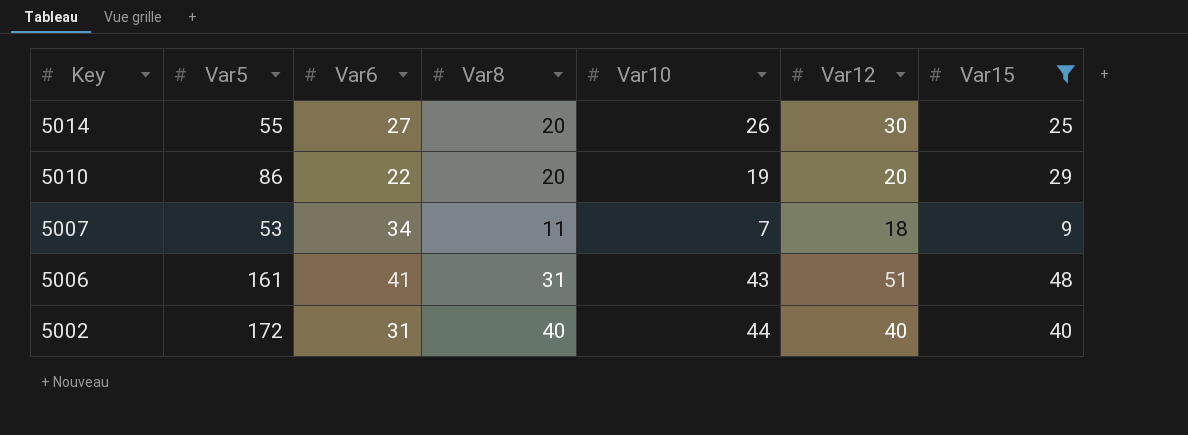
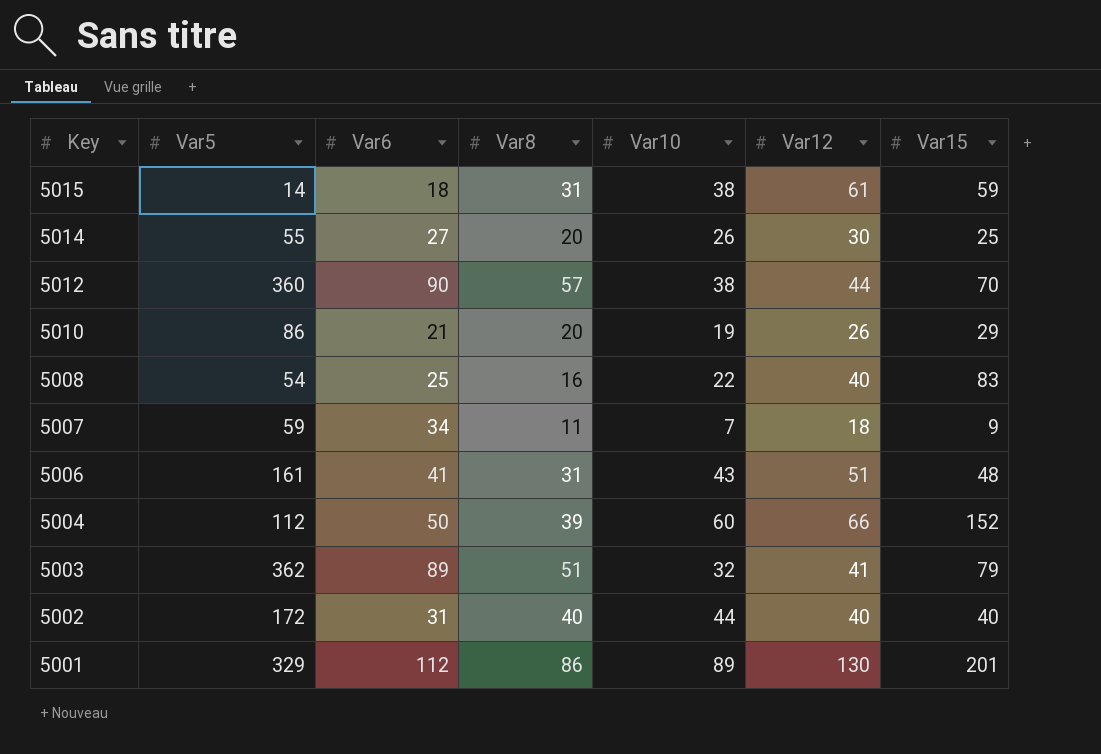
filter: Var15 <= 48 -> none
5010 | Var6: 22 -> 21
5010 | Var12: 20 -> 26
5007 | Var5: 53 -> 59

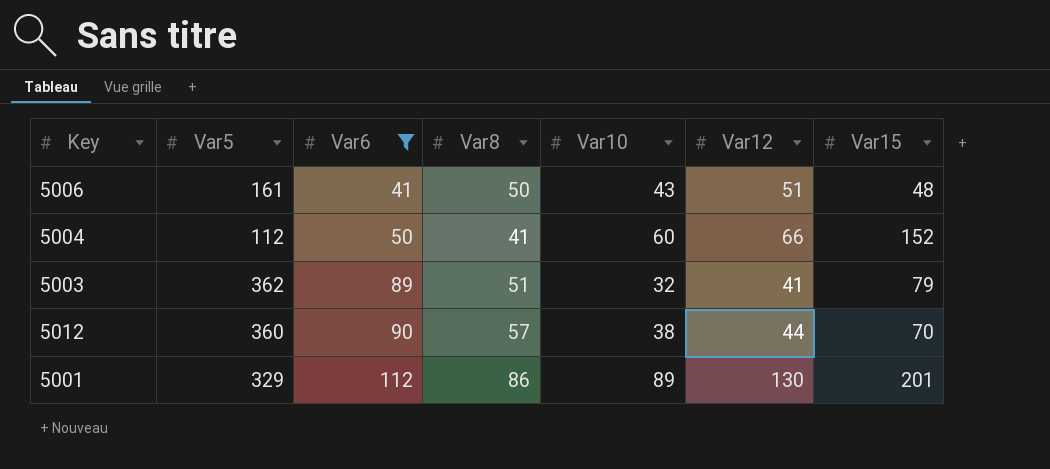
filter: none -> Var6 >= 41
row order: Key descending -> Var6 ascending
5006 | Var8: 31 -> 50
5004 | Var8: 39 -> 41

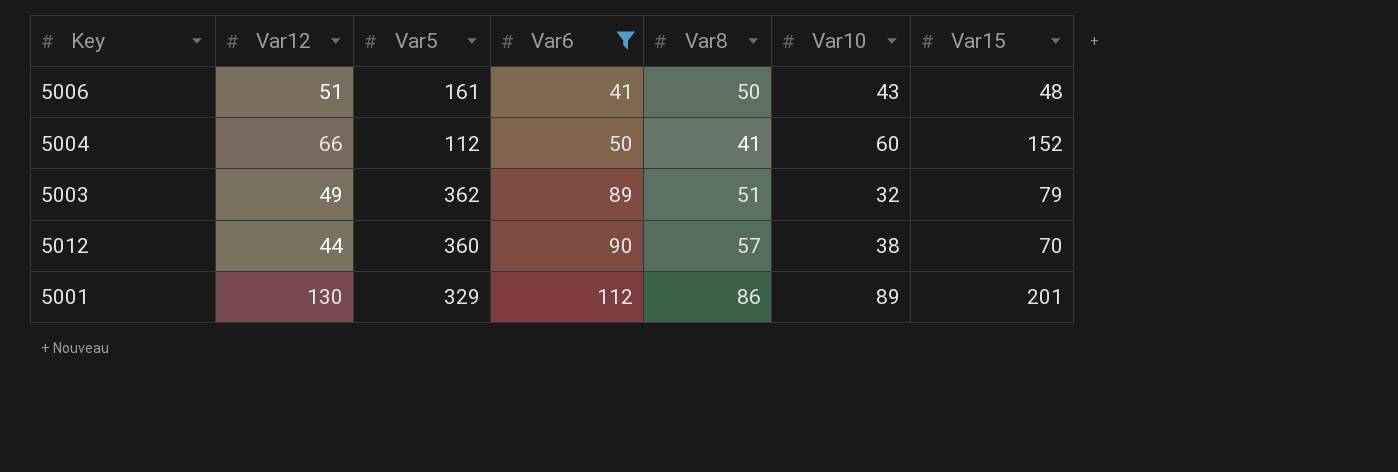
column Var12 | position: 6 -> 2
5003 | Var12: 41 -> 49

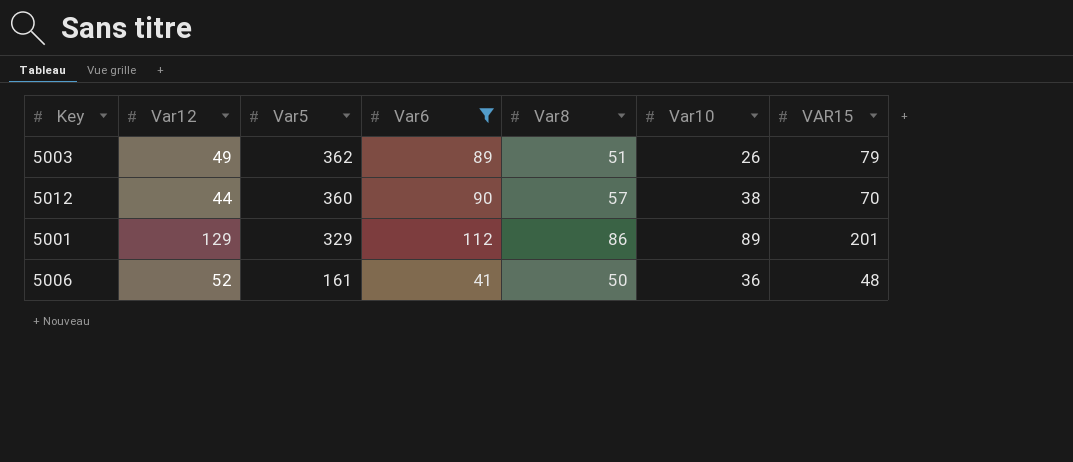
row order: Var6 ascending -> Var5 descending
column name: Var15 -> VAR15
row 5004: 66 | 112 | 50 | 41 | 60 | 152 -> none
5003 | Var10: 32 -> 26
5001 | Var12: 130 -> 129
5006 | Var12: 51 -> 52
5006 | Var10: 43 -> 36

